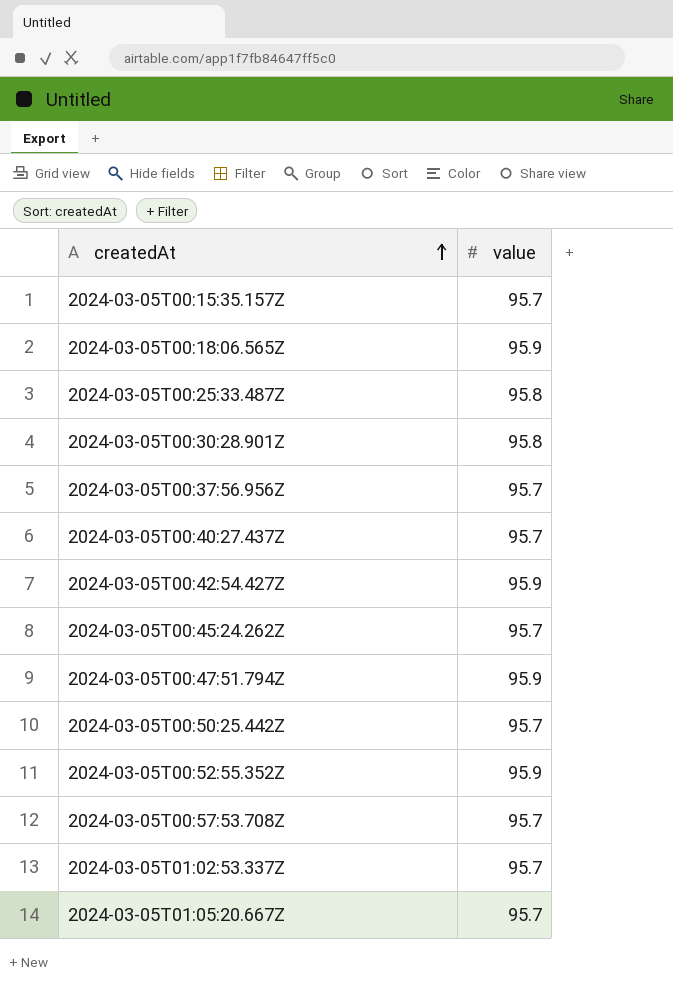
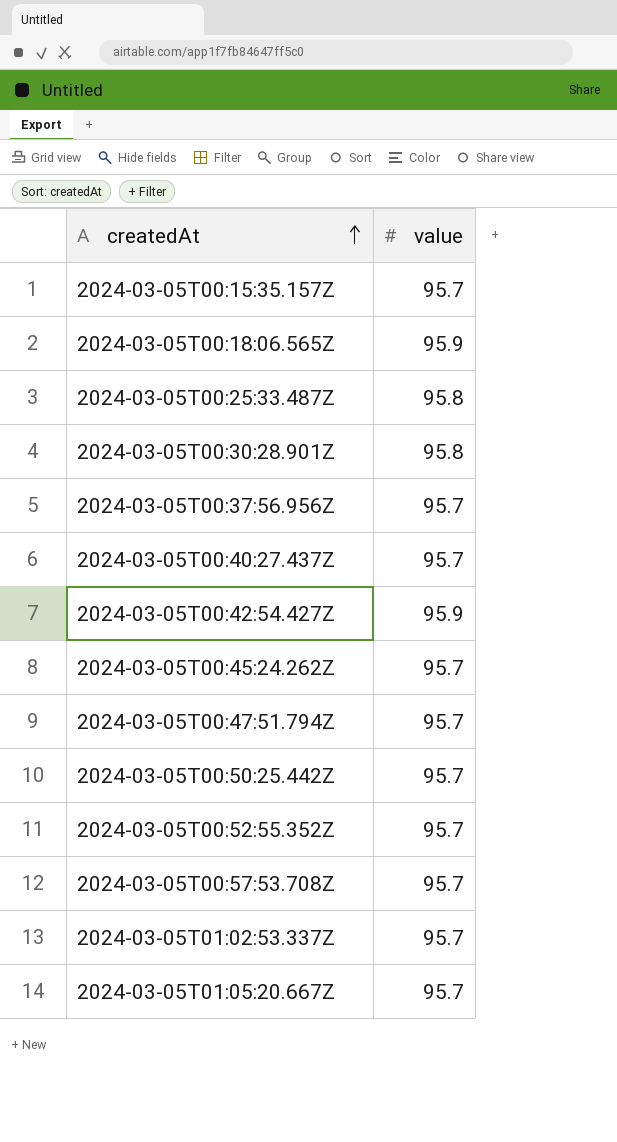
2024-03-05T00:47:51.794Z | value: 95.9 -> 95.7
2024-03-05T00:52:55.352Z | value: 95.9 -> 95.7

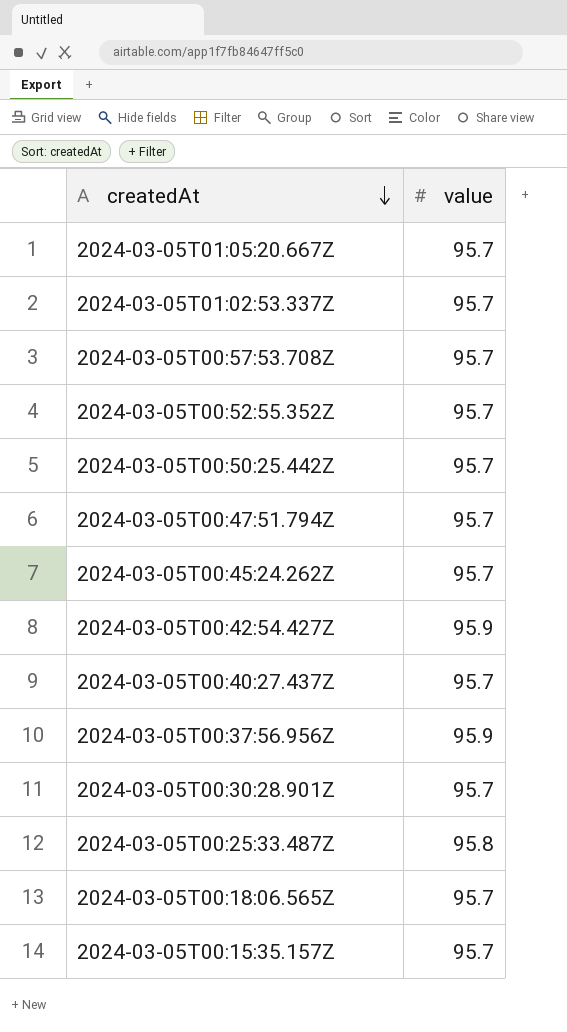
row order: createdAt ascending -> createdAt descending
2024-03-05T00:37:56.956Z | value: 95.7 -> 95.9
2024-03-05T00:30:28.901Z | value: 95.8 -> 95.7
2024-03-05T00:18:06.565Z | value: 95.9 -> 95.7

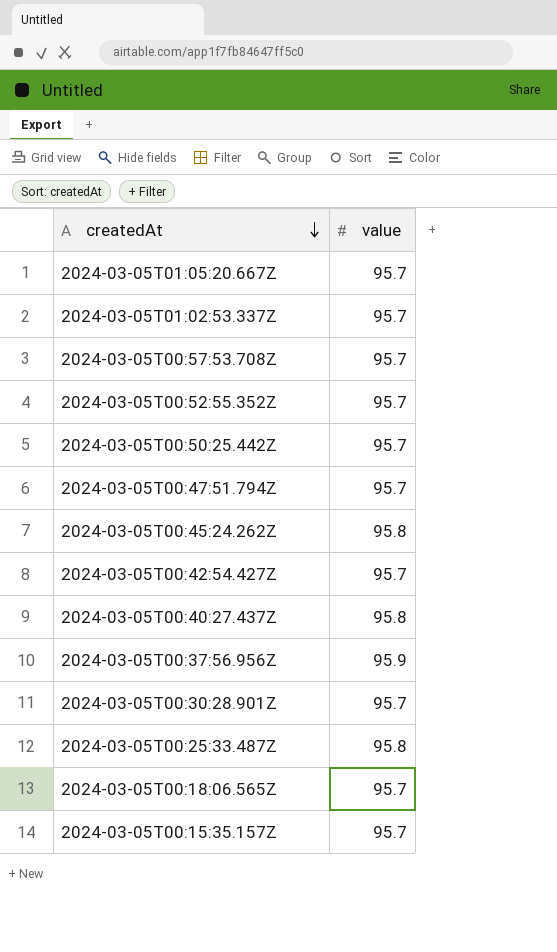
2024-03-05T00:45:24.262Z | value: 95.7 -> 95.8
2024-03-05T00:42:54.427Z | value: 95.9 -> 95.7
2024-03-05T00:40:27.437Z | value: 95.7 -> 95.8

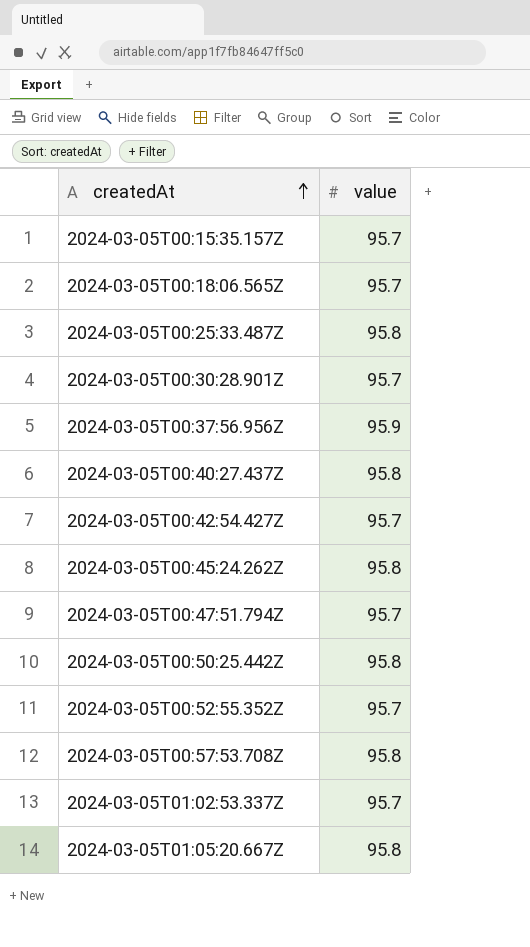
row order: createdAt descending -> createdAt ascending
2024-03-05T00:50:25.442Z | value: 95.7 -> 95.8
2024-03-05T00:57:53.708Z | value: 95.7 -> 95.8
2024-03-05T01:05:20.667Z | value: 95.7 -> 95.8

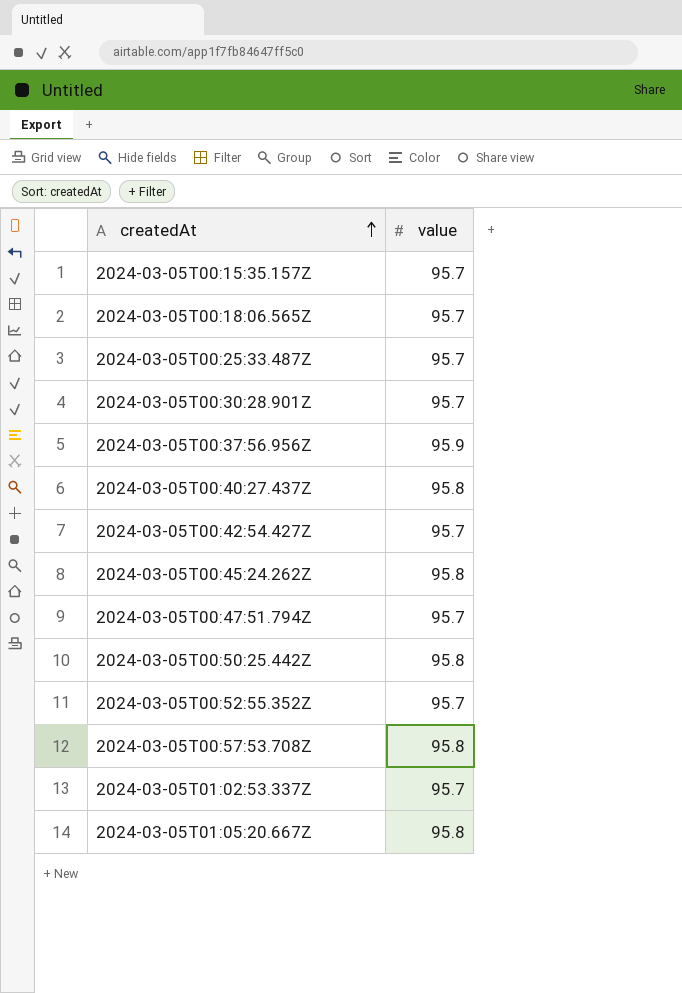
2024-03-05T00:25:33.487Z | value: 95.8 -> 95.7

